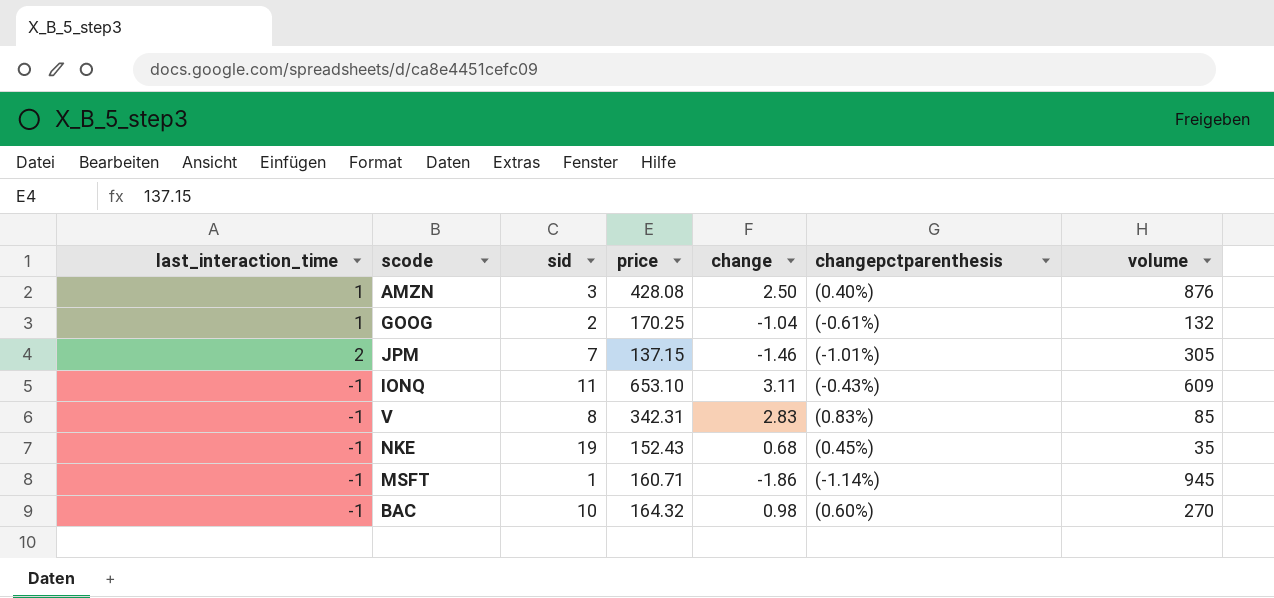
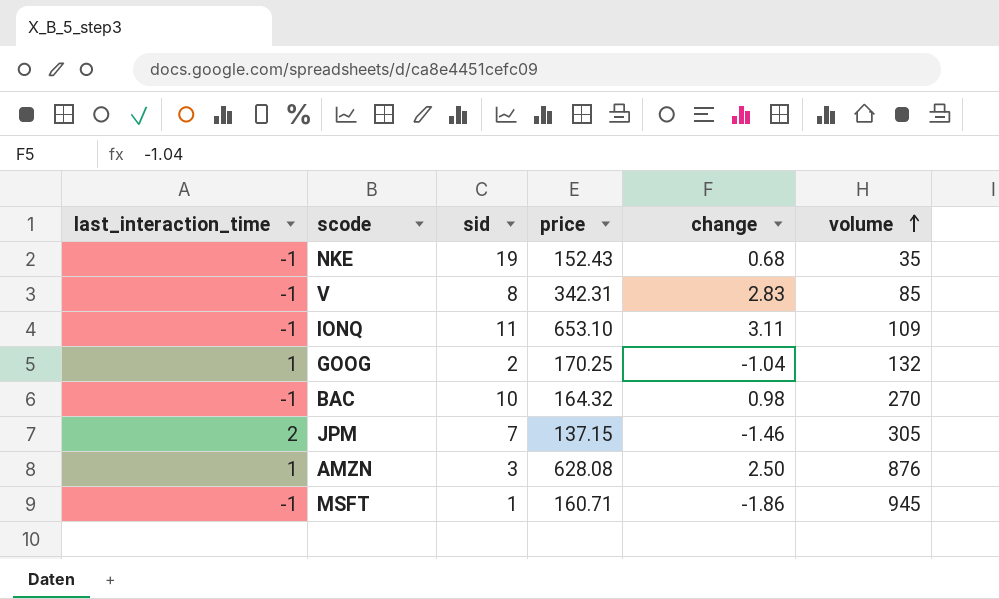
row order: none -> volume ascending
column changepctparenthesis | position: 6 -> none
IONQ | volume: 609 -> 109
AMZN | price: 428.08 -> 628.08

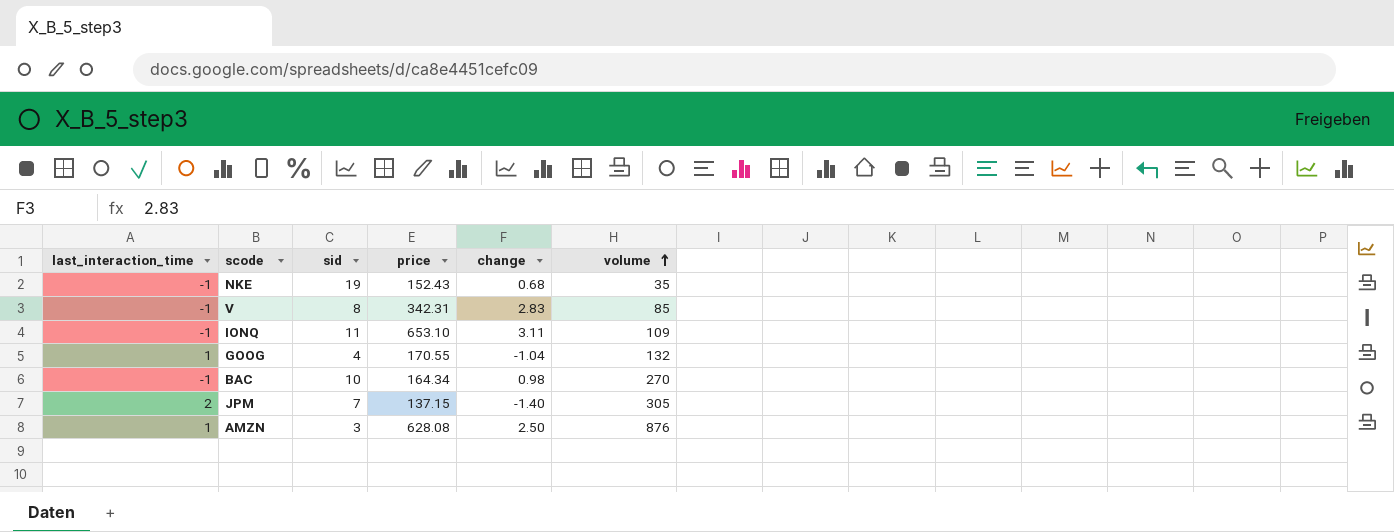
row MSFT: -1 | 1 | 160.71 | -1.86 | 945 -> none
GOOG | sid: 2 -> 4
GOOG | price: 170.25 -> 170.55
BAC | price: 164.32 -> 164.34
JPM | change: -1.46 -> -1.40

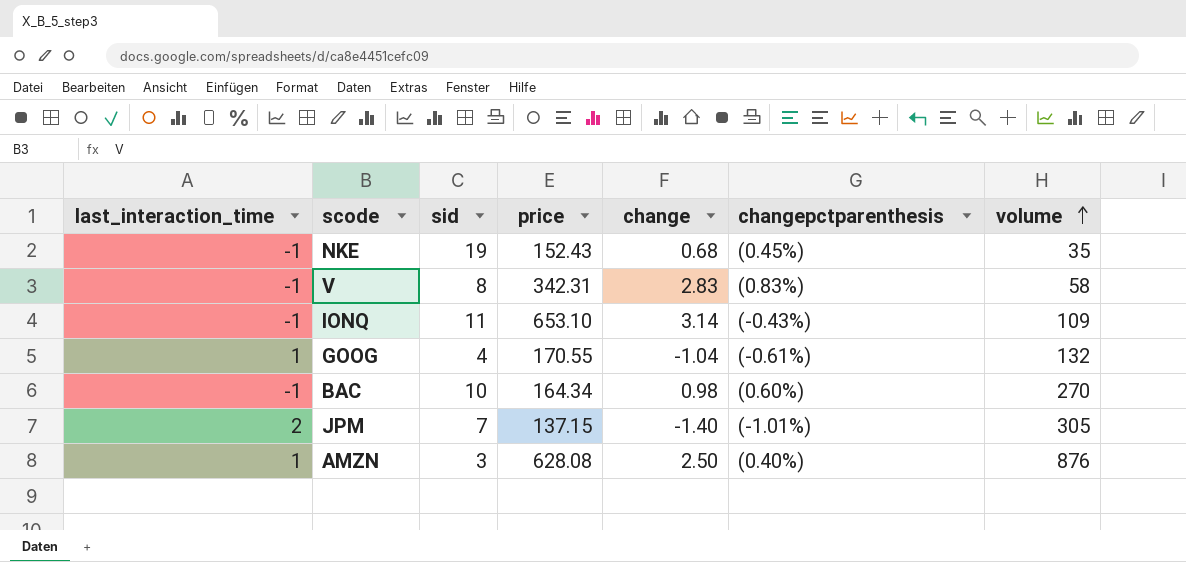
column changepctparenthesis | position: none -> 6
V | volume: 85 -> 58
IONQ | change: 3.11 -> 3.14

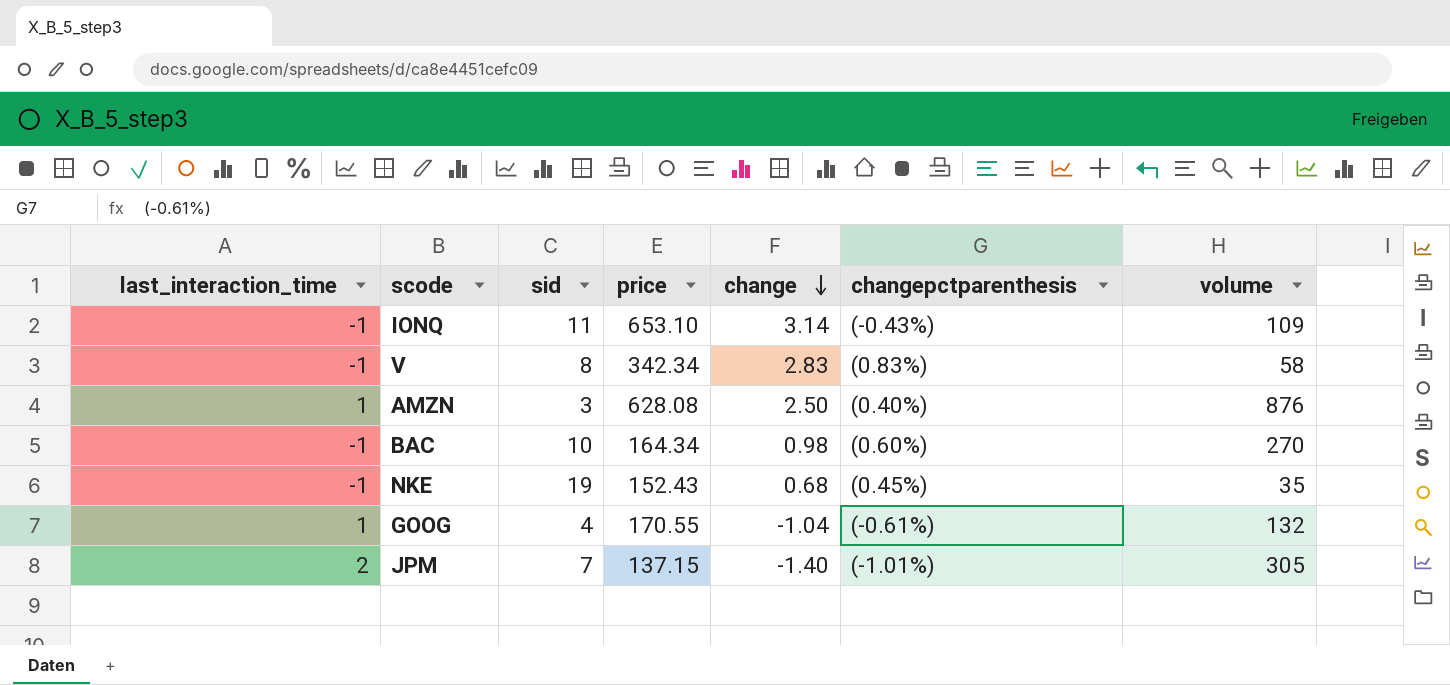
row order: volume ascending -> change descending
V | price: 342.31 -> 342.34

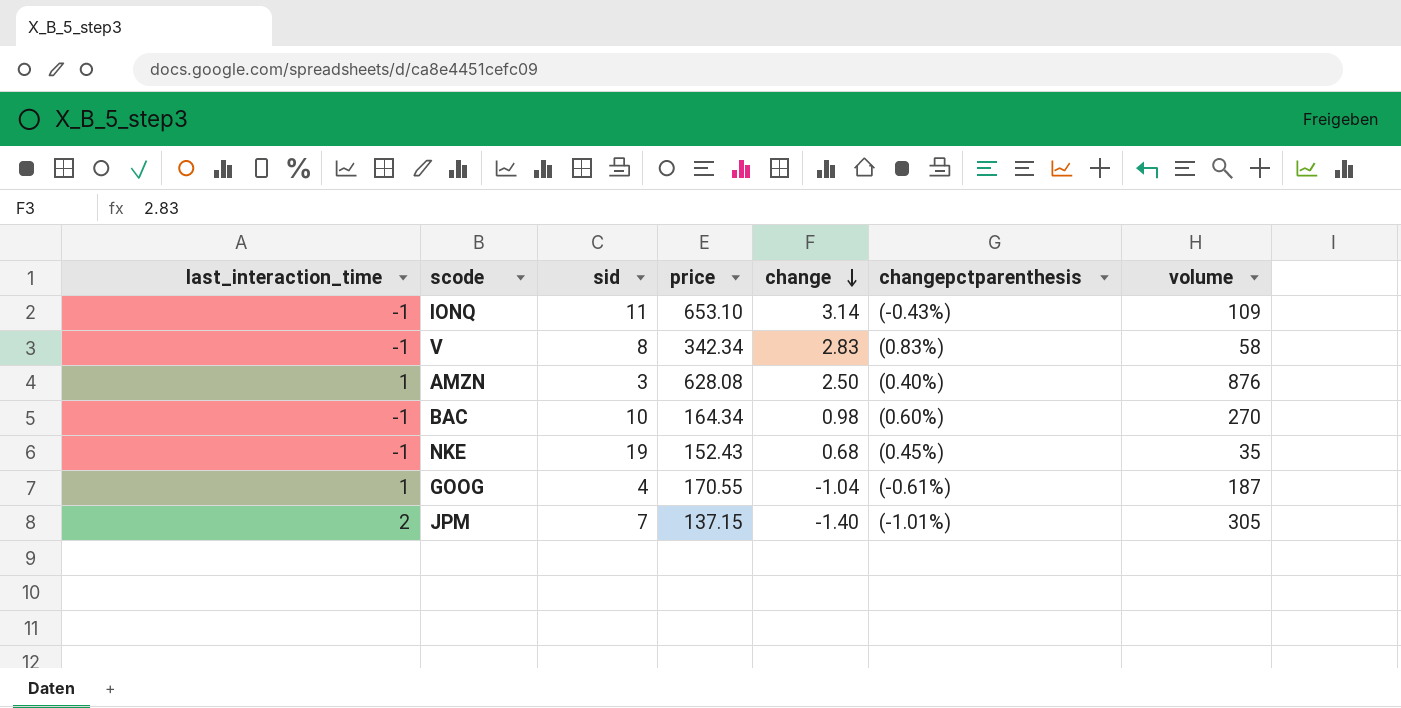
GOOG | volume: 132 -> 187

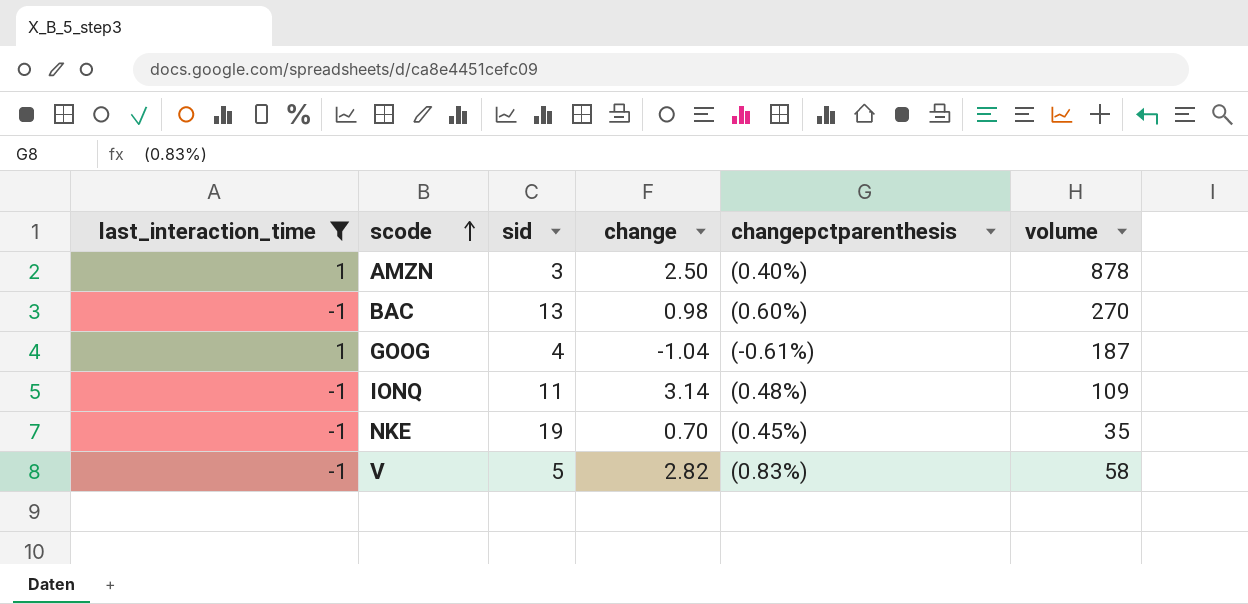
filter: none -> last_interaction_time != 2
row order: change descending -> scode ascending
column price | position: 4 -> none
AMZN | volume: 876 -> 878
BAC | sid: 10 -> 13
IONQ | changepctparenthesis: (-0.43%) -> (0.48%)
NKE | change: 0.68 -> 0.70
V | sid: 8 -> 5
V | change: 2.83 -> 2.82

